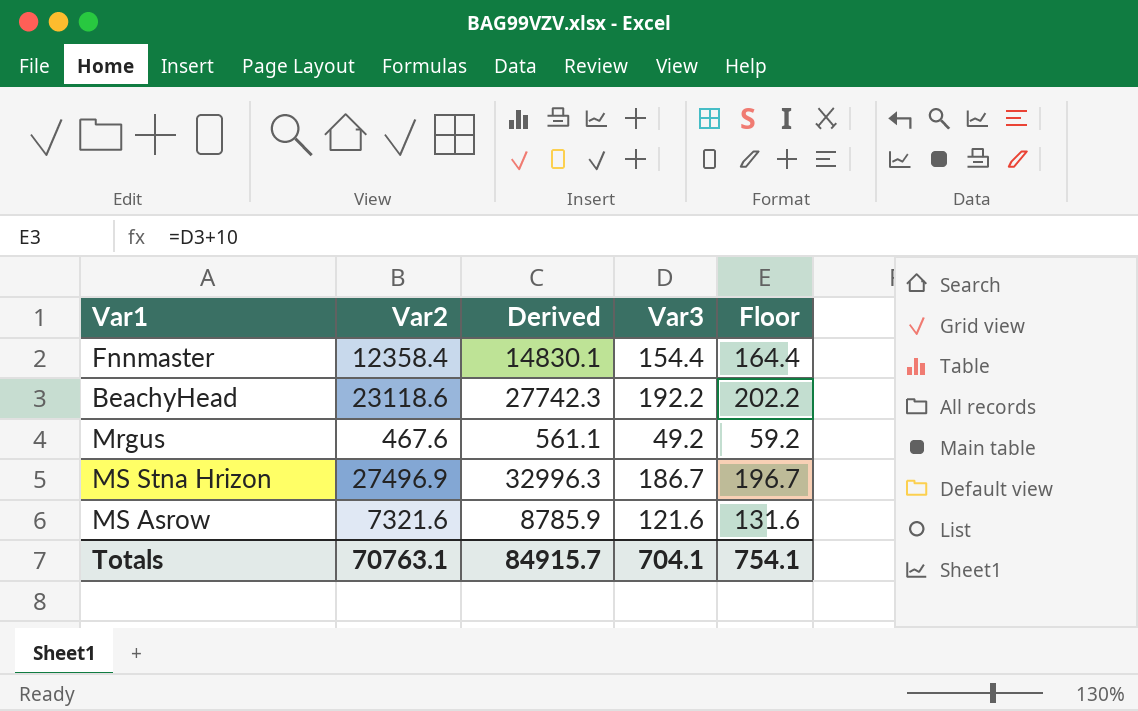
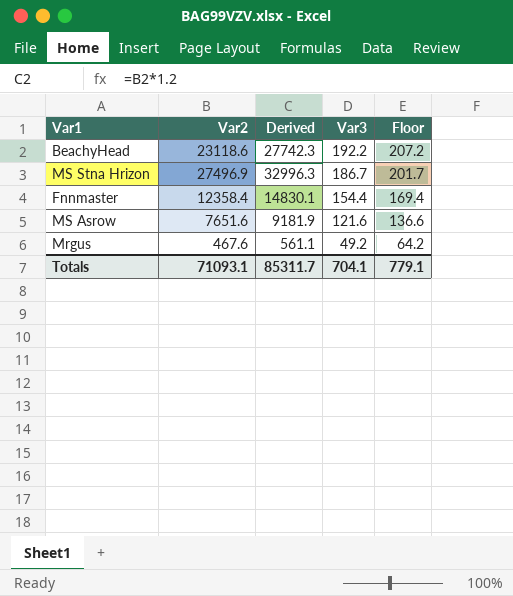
row order: none -> Var3 descending
column Floor | formula: [Var3] + 10 -> [Var3] + 15
MS Asrow | Var2: 7321.6 -> 7651.6
MS Asrow | Derived: 8785.9 -> 9181.9
Totals | Var2: 70763.1 -> 71093.1
Totals | Derived: 84915.7 -> 85311.7
Totals | Floor: 754.1 -> 779.1

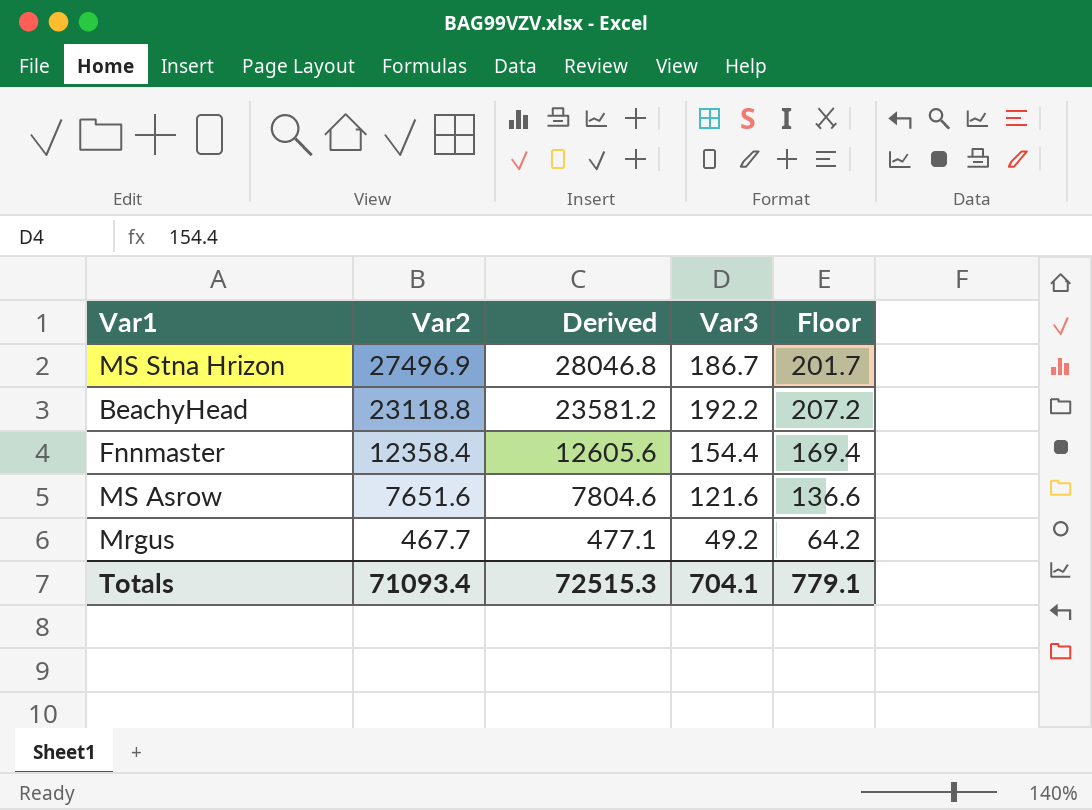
row order: Var3 descending -> Var2 descending
column Derived | formula: [Var2] * 1.2 -> [Var2] * 1.02
BeachyHead | Var2: 23118.6 -> 23118.8
Mrgus | Var2: 467.6 -> 467.7
Totals | Var2: 71093.1 -> 71093.4
Totals | Derived: 85311.7 -> 72515.3

